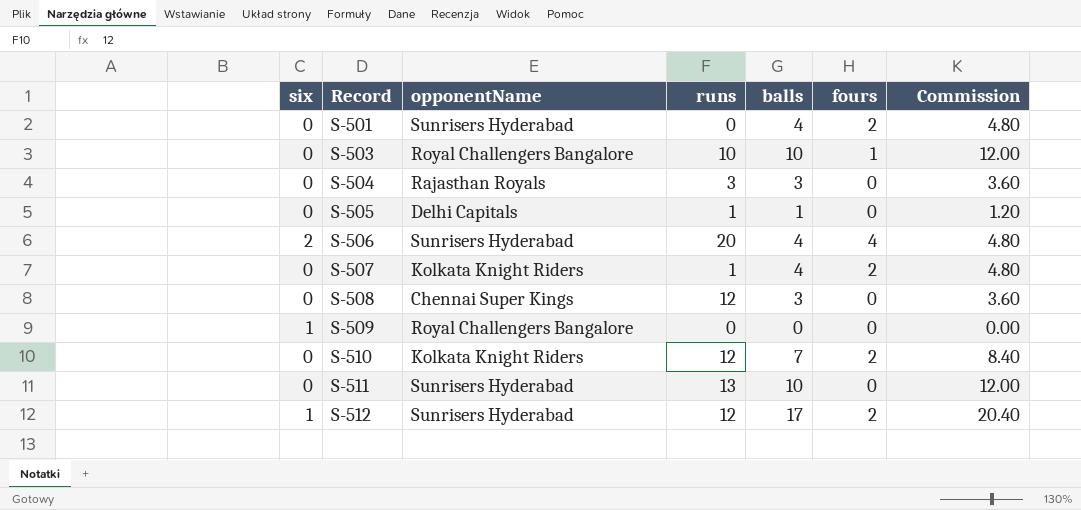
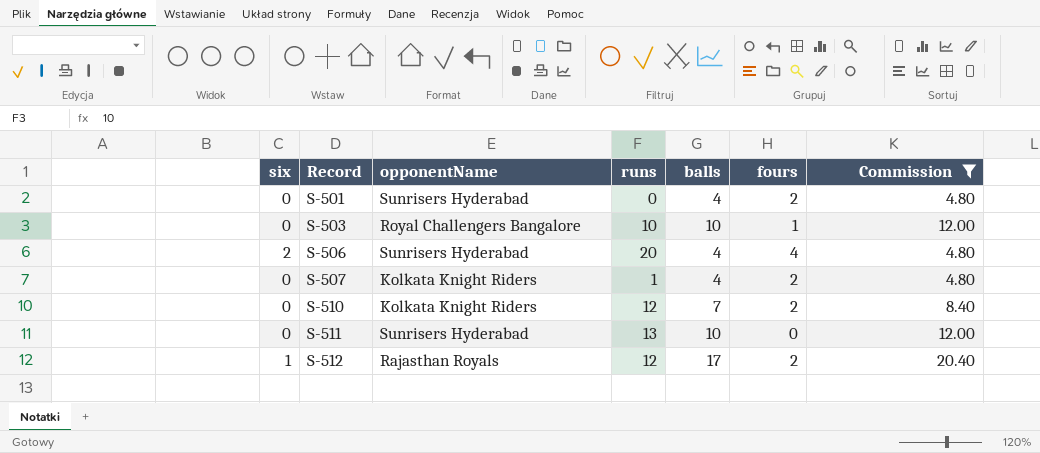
filter: none -> Commission >= 4.80
S-512 | opponentName: Sunrisers Hyderabad -> Rajasthan Royals

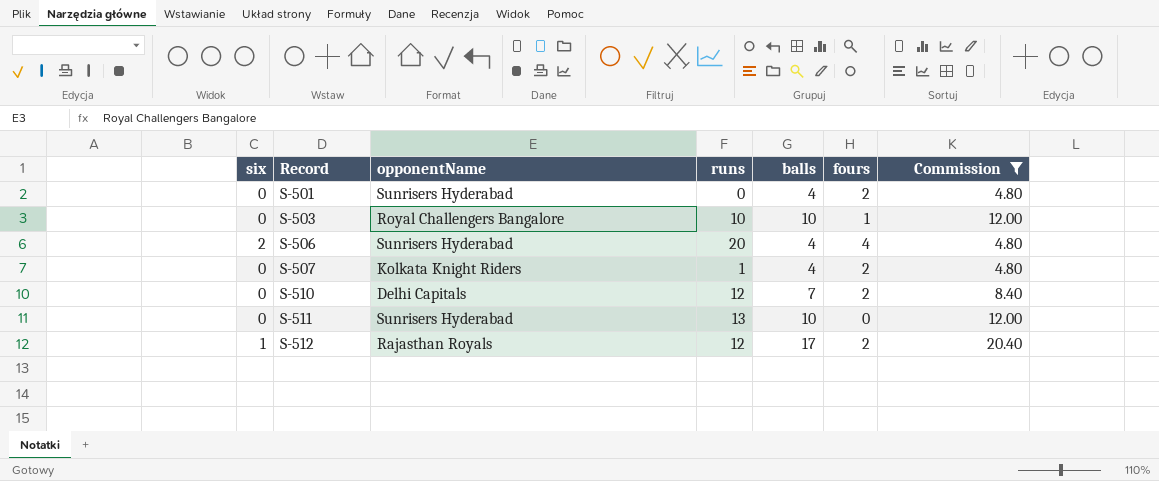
S-510 | opponentName: Kolkata Knight Riders -> Delhi Capitals

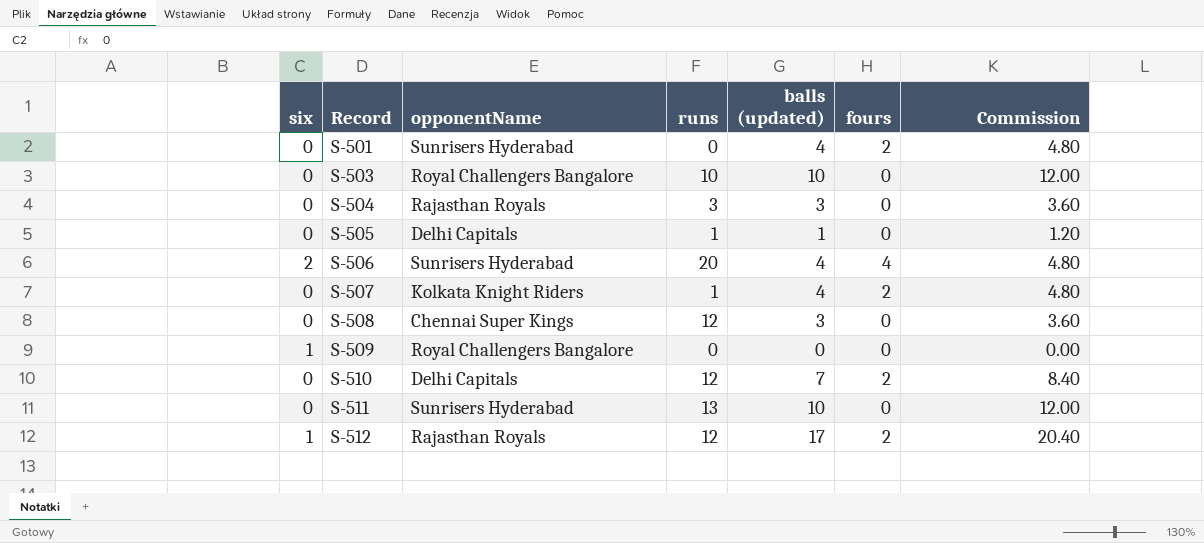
filter: Commission >= 4.80 -> none
column name: balls -> balls (updated)
S-503 | fours: 1 -> 0

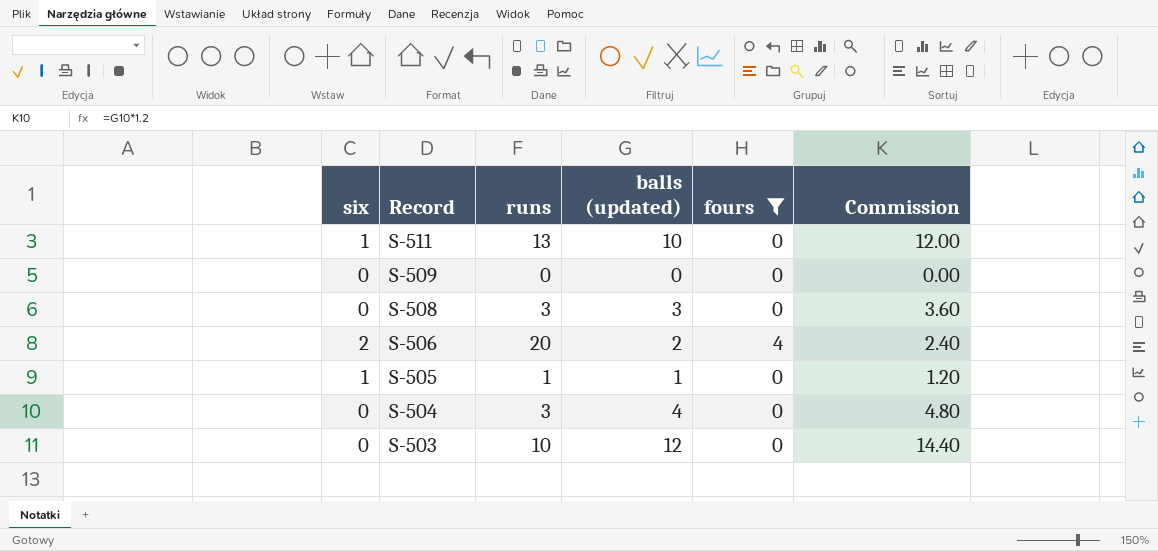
filter: none -> fours != 2
row order: Record ascending -> Record descending
column opponentName | position: 3 -> none
S-511 | six: 0 -> 1
S-509 | six: 1 -> 0
S-508 | runs: 12 -> 3
S-506 | balls (updated): 4 -> 2
S-506 | Commission: 4.80 -> 2.40
S-505 | six: 0 -> 1
S-504 | balls (updated): 3 -> 4
S-504 | Commission: 3.60 -> 4.80
S-503 | balls (updated): 10 -> 12
S-503 | Commission: 12.00 -> 14.40

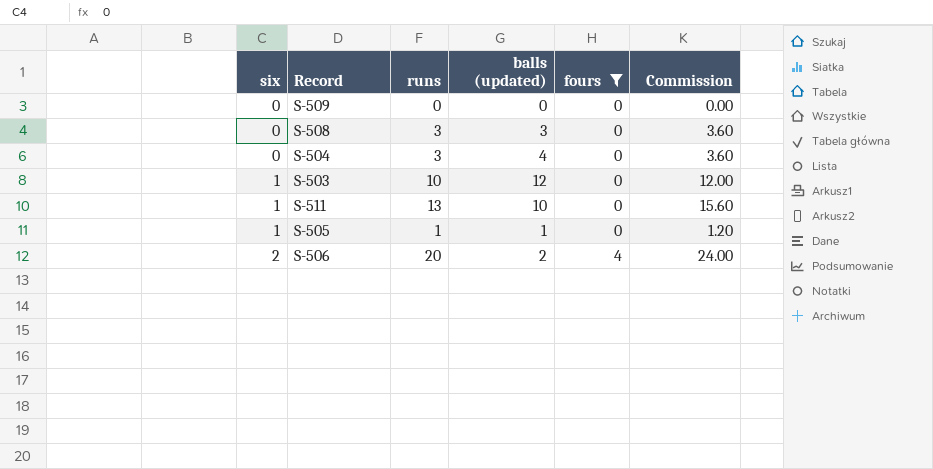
row order: Record descending -> six ascending
column Commission | formula: [balls (updated)] * 1.2 -> [runs] * 1.2
S-503 | six: 0 -> 1

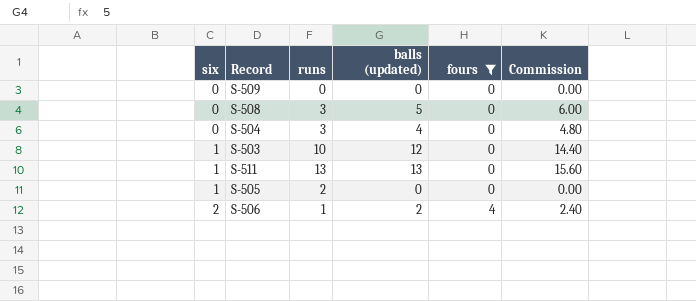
column Commission | formula: [runs] * 1.2 -> [balls (updated)] * 1.2
S-508 | balls (updated): 3 -> 5
S-511 | balls (updated): 10 -> 13
S-505 | runs: 1 -> 2
S-505 | balls (updated): 1 -> 0
S-506 | runs: 20 -> 1

